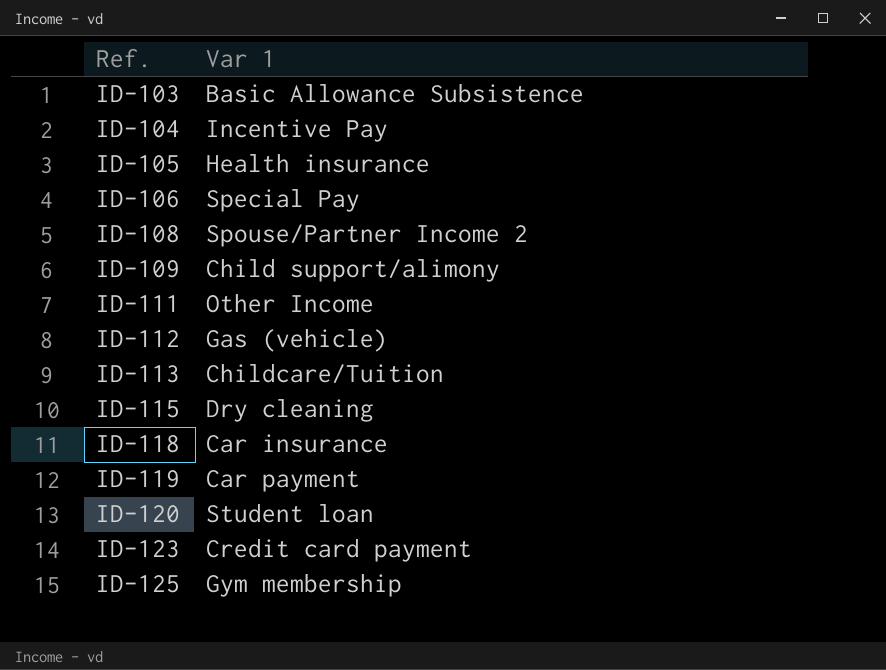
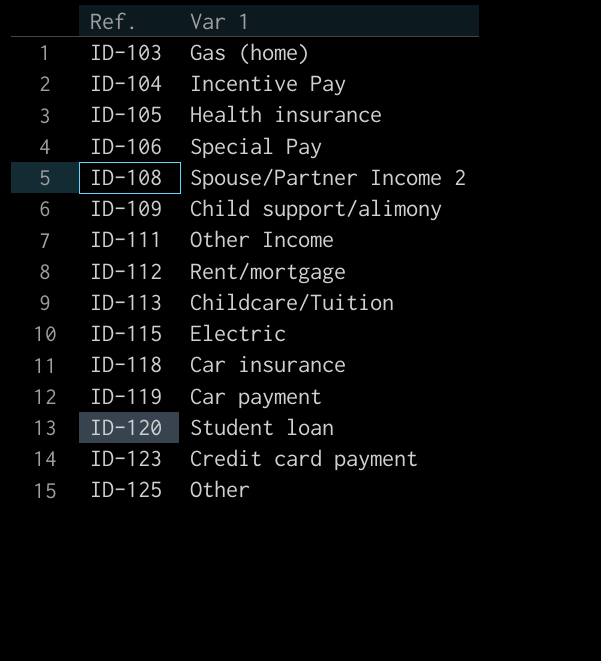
ID-103 | Var 1: Basic Allowance Subsistence -> Gas (home)
ID-112 | Var 1: Gas (vehicle) -> Rent/mortgage
ID-115 | Var 1: Dry cleaning -> Electric
ID-125 | Var 1: Gym membership -> Other

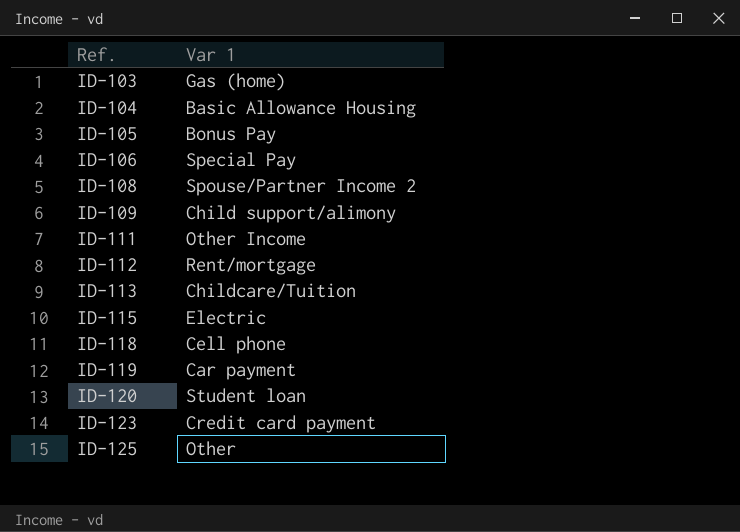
ID-104 | Var 1: Incentive Pay -> Basic Allowance Housing
ID-105 | Var 1: Health insurance -> Bonus Pay
ID-118 | Var 1: Car insurance -> Cell phone

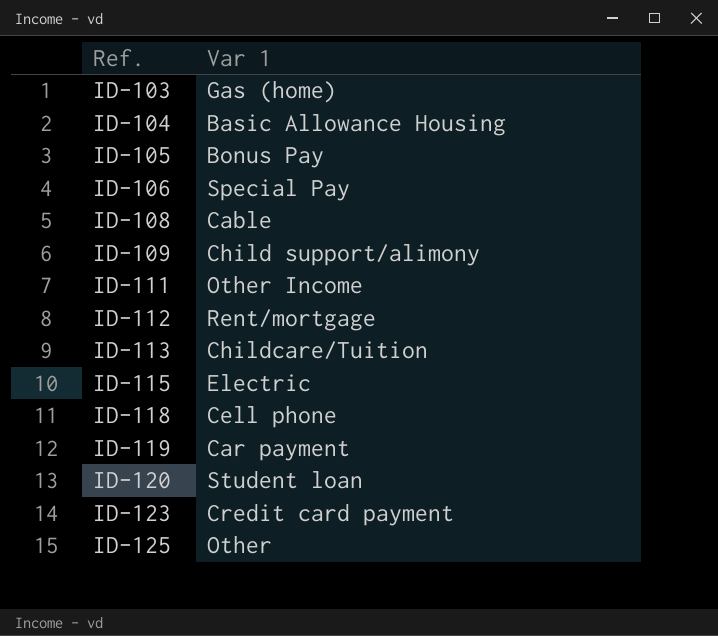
ID-108 | Var 1: Spouse/Partner Income 2 -> Cable

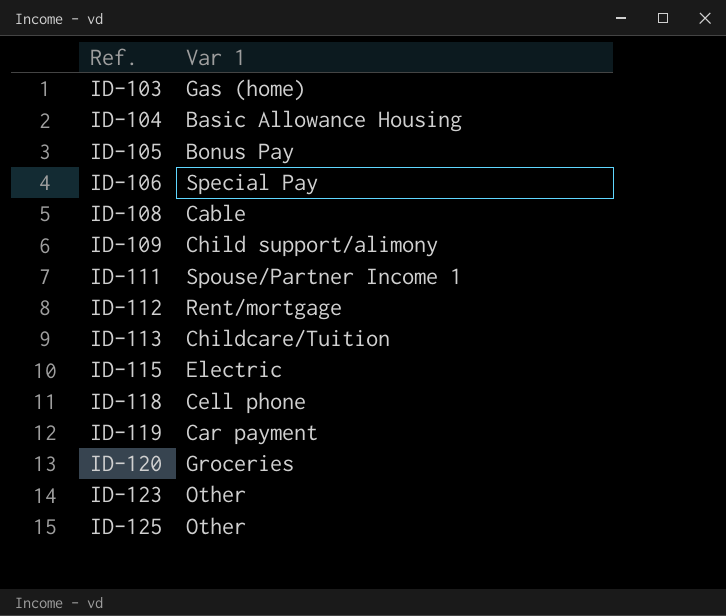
ID-111 | Var 1: Other Income -> Spouse/Partner Income 1
ID-120 | Var 1: Student loan -> Groceries
ID-123 | Var 1: Credit card payment -> Other

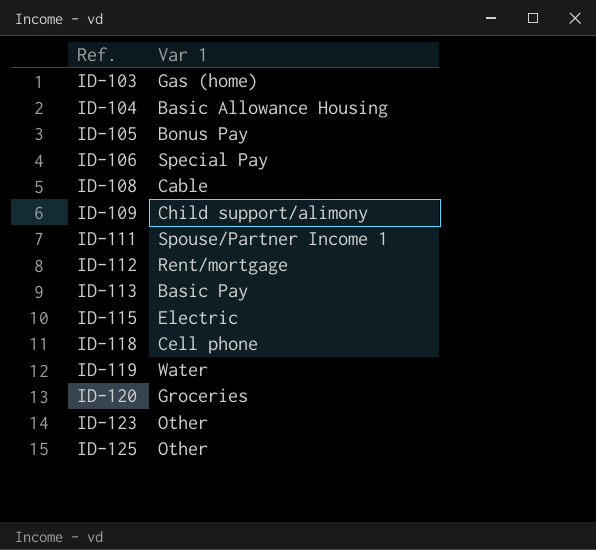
ID-113 | Var 1: Childcare/Tuition -> Basic Pay
ID-119 | Var 1: Car payment -> Water

